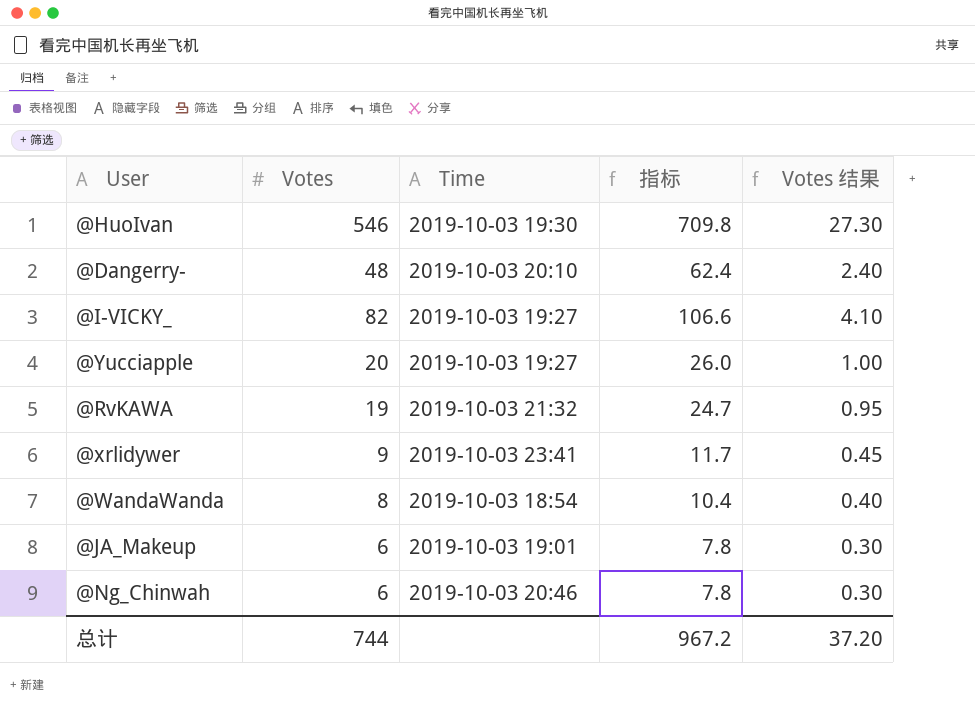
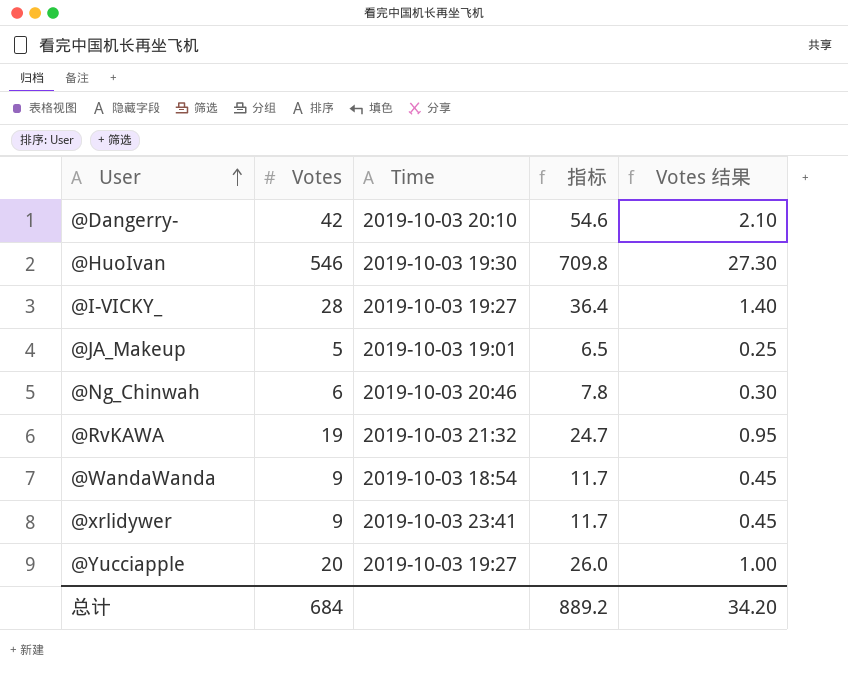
row order: none -> User ascending
@Dangerry- | Votes: 48 -> 42
@Dangerry- | 指标: 62.4 -> 54.6
@Dangerry- | Votes 结果: 2.40 -> 2.10
@I-VICKY_ | Votes: 82 -> 28
@I-VICKY_ | 指标: 106.6 -> 36.4
@I-VICKY_ | Votes 结果: 4.10 -> 1.40
@JA_Makeup | Votes: 6 -> 5
@JA_Makeup | 指标: 7.8 -> 6.5
@JA_Makeup | Votes 结果: 0.30 -> 0.25
@WandaWanda | Votes: 8 -> 9
@WandaWanda | 指标: 10.4 -> 11.7
@WandaWanda | Votes 结果: 0.40 -> 0.45
总计 | Votes: 744 -> 684
总计 | 指标: 967.2 -> 889.2
总计 | Votes 结果: 37.20 -> 34.20

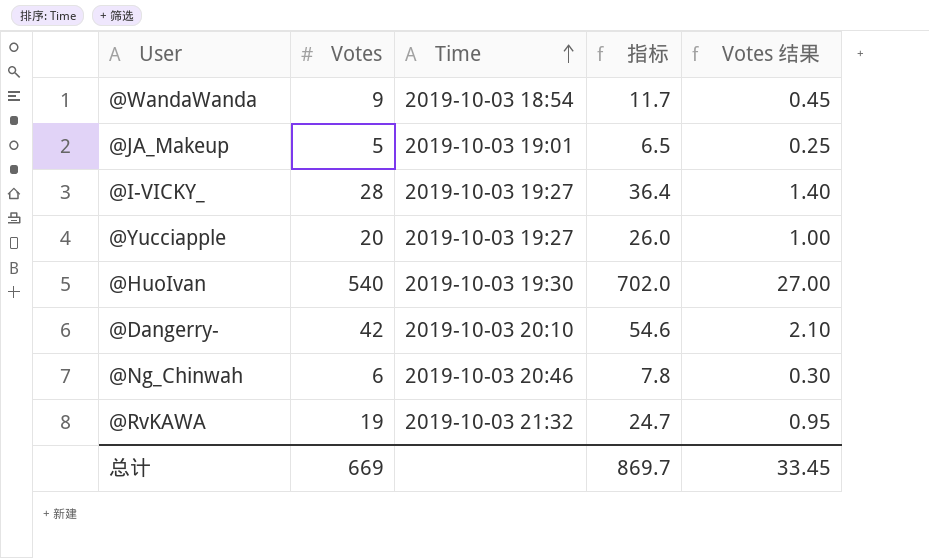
row order: User ascending -> Time ascending
row @xrlidywer: 9 | 2019-10-03 23:41 | 11.7 | 0.45 -> none
@HuoIvan | Votes: 546 -> 540
@HuoIvan | 指标: 709.8 -> 702.0
@HuoIvan | Votes 结果: 27.30 -> 27.00
总计 | Votes: 684 -> 669
总计 | 指标: 889.2 -> 869.7
总计 | Votes 结果: 34.20 -> 33.45

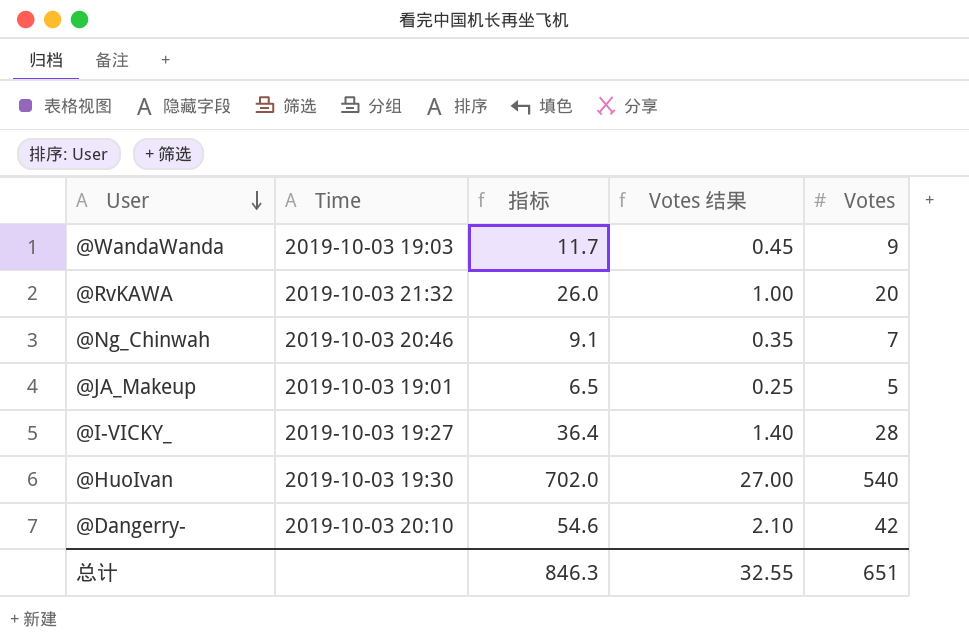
row order: Time ascending -> User descending
column Votes | position: 2 -> 5
row @Yucciapple: 20 | 2019-10-03 19:27 | 26.0 | 1.00 -> none
@WandaWanda | Time: 2019-10-03 18:54 -> 2019-10-03 19:03
@RvKAWA | 指标: 24.7 -> 26.0
@RvKAWA | Votes 结果: 0.95 -> 1.00
@RvKAWA | Votes: 19 -> 20
@Ng_Chinwah | 指标: 7.8 -> 9.1
@Ng_Chinwah | Votes 结果: 0.30 -> 0.35
@Ng_Chinwah | Votes: 6 -> 7
总计 | 指标: 869.7 -> 846.3
总计 | Votes 结果: 33.45 -> 32.55
总计 | Votes: 669 -> 651

